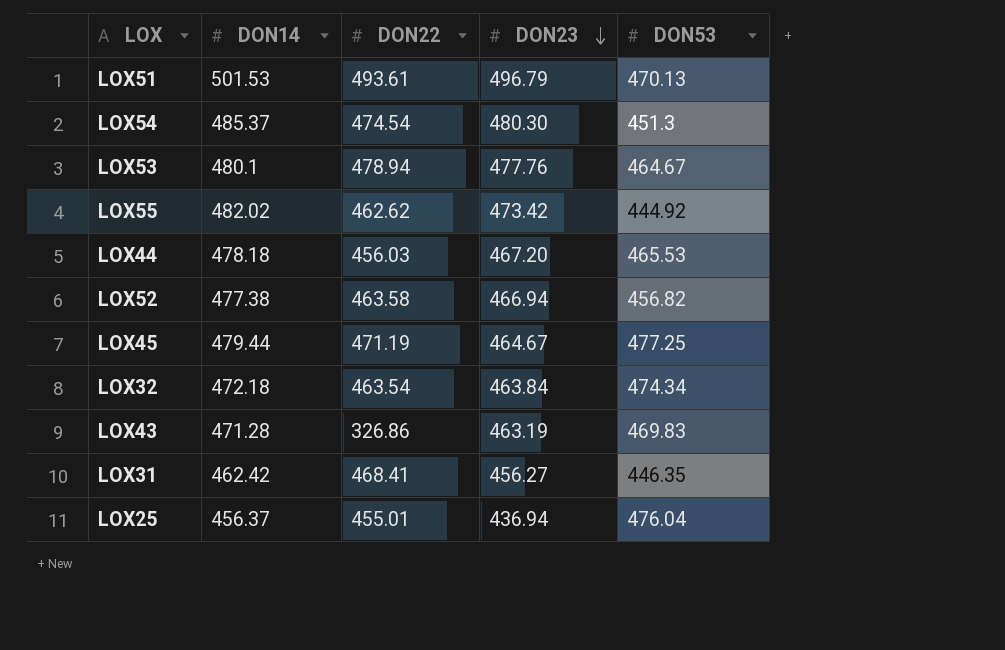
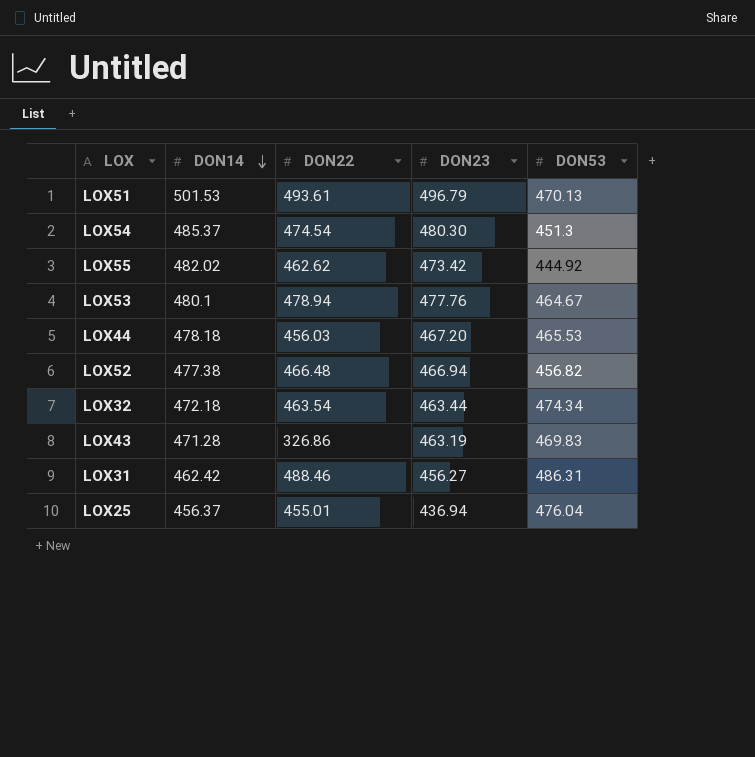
row order: DON23 descending -> DON14 descending
row LOX45: 479.44 | 471.19 | 464.67 | 477.25 -> none
LOX52 | DON22: 463.58 -> 466.48
LOX32 | DON23: 463.84 -> 463.44
LOX31 | DON22: 468.41 -> 488.46
LOX31 | DON53: 446.35 -> 486.31

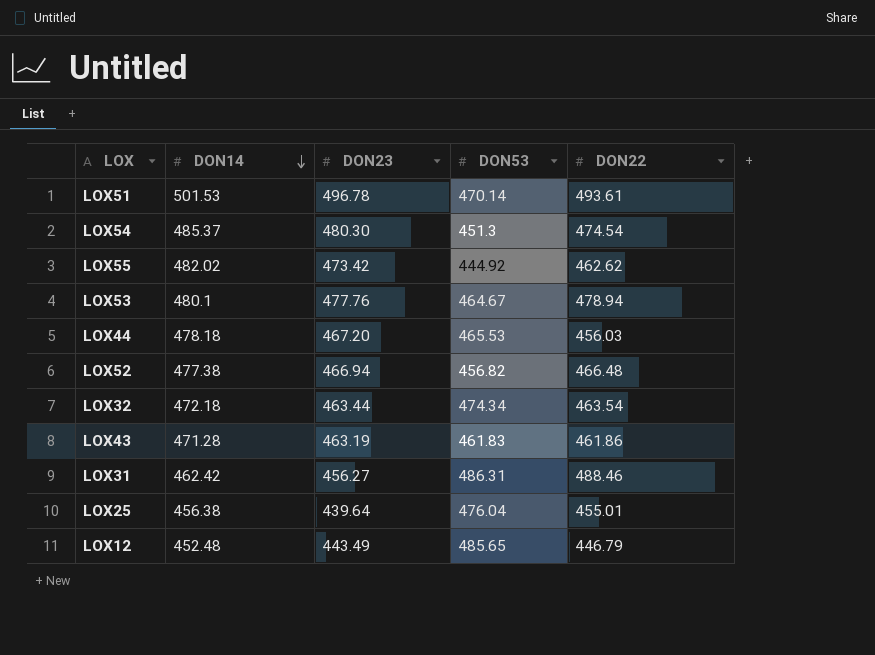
column DON22 | position: 3 -> 5
LOX51 | DON23: 496.79 -> 496.78
LOX51 | DON53: 470.13 -> 470.14
LOX43 | DON53: 469.83 -> 461.83
LOX43 | DON22: 326.86 -> 461.86
LOX25 | DON14: 456.37 -> 456.38
LOX25 | DON23: 436.94 -> 439.64
row LOX12: none -> 452.48 | 443.49 | 485.65 | 446.79

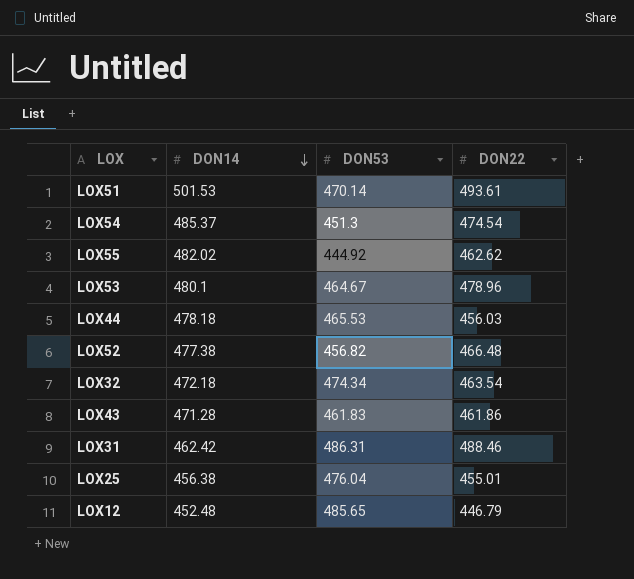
column DON23 | position: 3 -> none
LOX53 | DON22: 478.94 -> 478.96

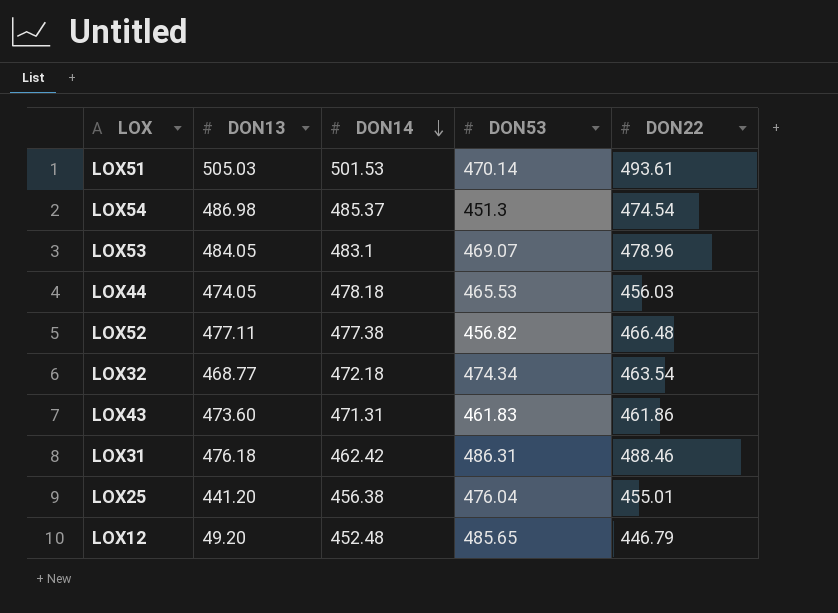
column DON13 | position: none -> 2
row LOX55: 482.02 | 444.92 | 462.62 -> none
LOX53 | DON14: 480.1 -> 483.1
LOX53 | DON53: 464.67 -> 469.07
LOX43 | DON14: 471.28 -> 471.31

